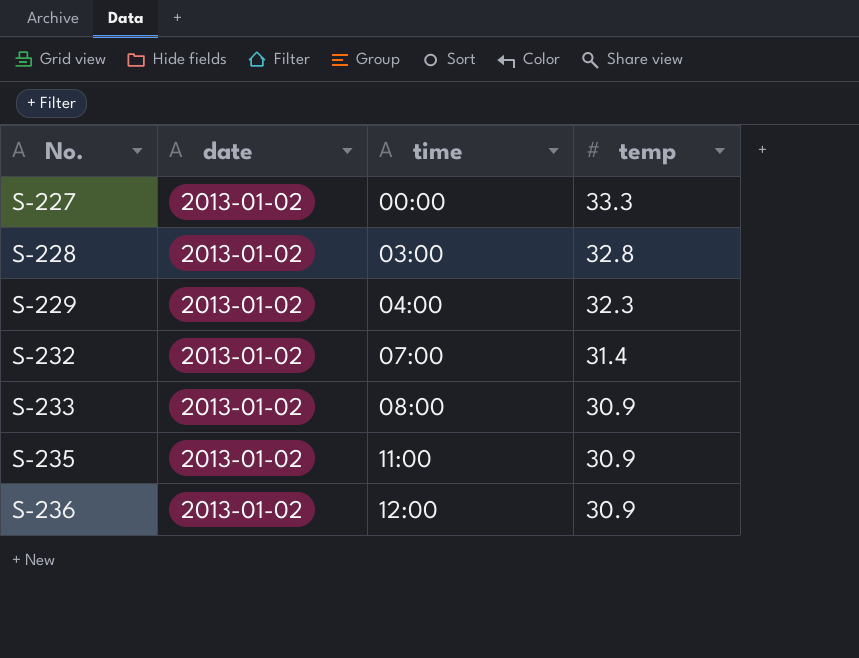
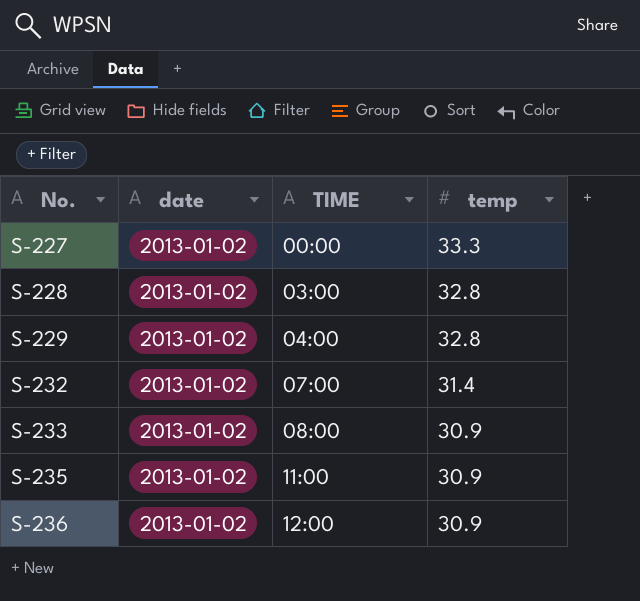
column name: time -> TIME
S-229 | temp: 32.3 -> 32.8

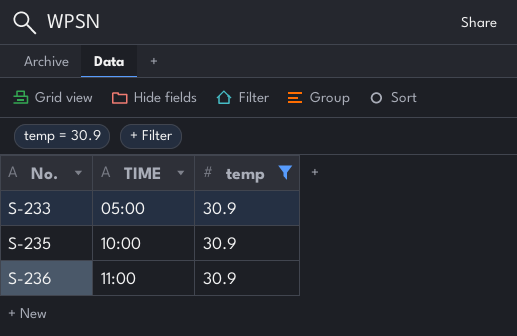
filter: none -> temp = 30.9
column date | position: 2 -> none
S-233 | TIME: 08:00 -> 05:00
S-235 | TIME: 11:00 -> 10:00
S-236 | TIME: 12:00 -> 11:00

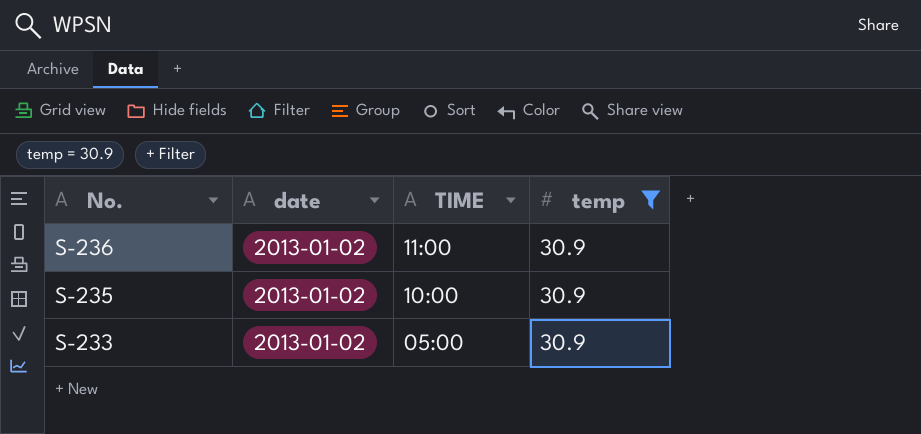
row order: No. ascending -> No. descending
column date | position: none -> 2

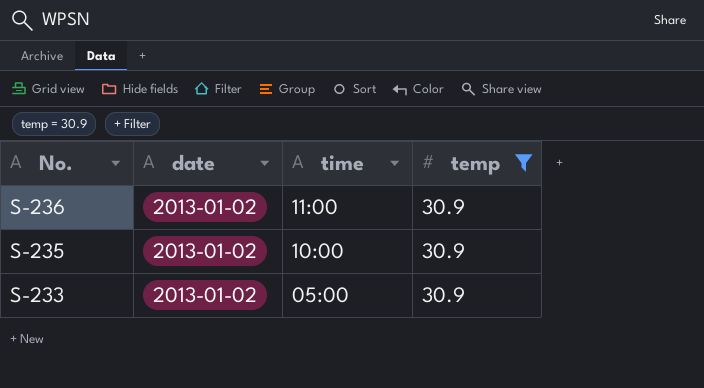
column name: TIME -> time

